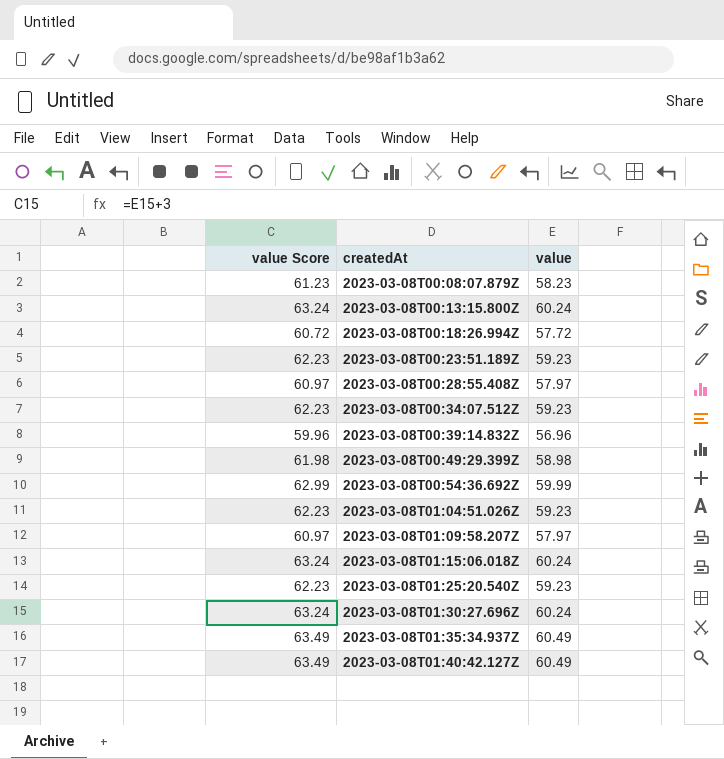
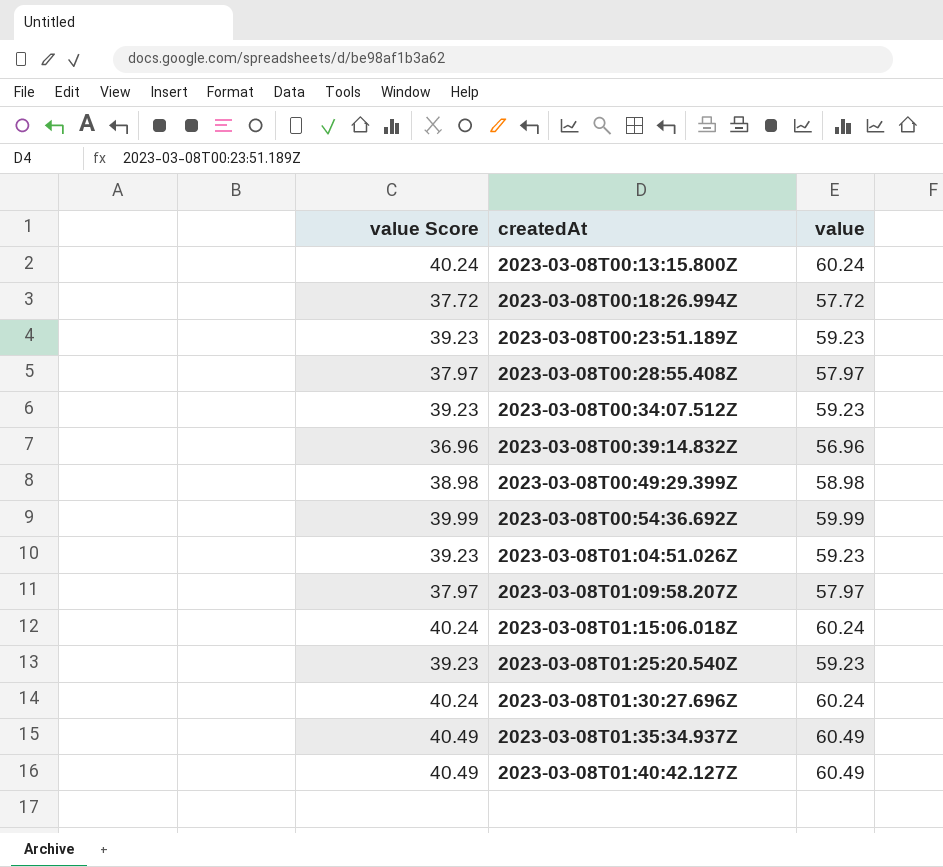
column value Score | formula: [value] + 3 -> [value] - 20
row 2023-03-08T00:08:07.879Z: 61.23 | 58.23 -> none

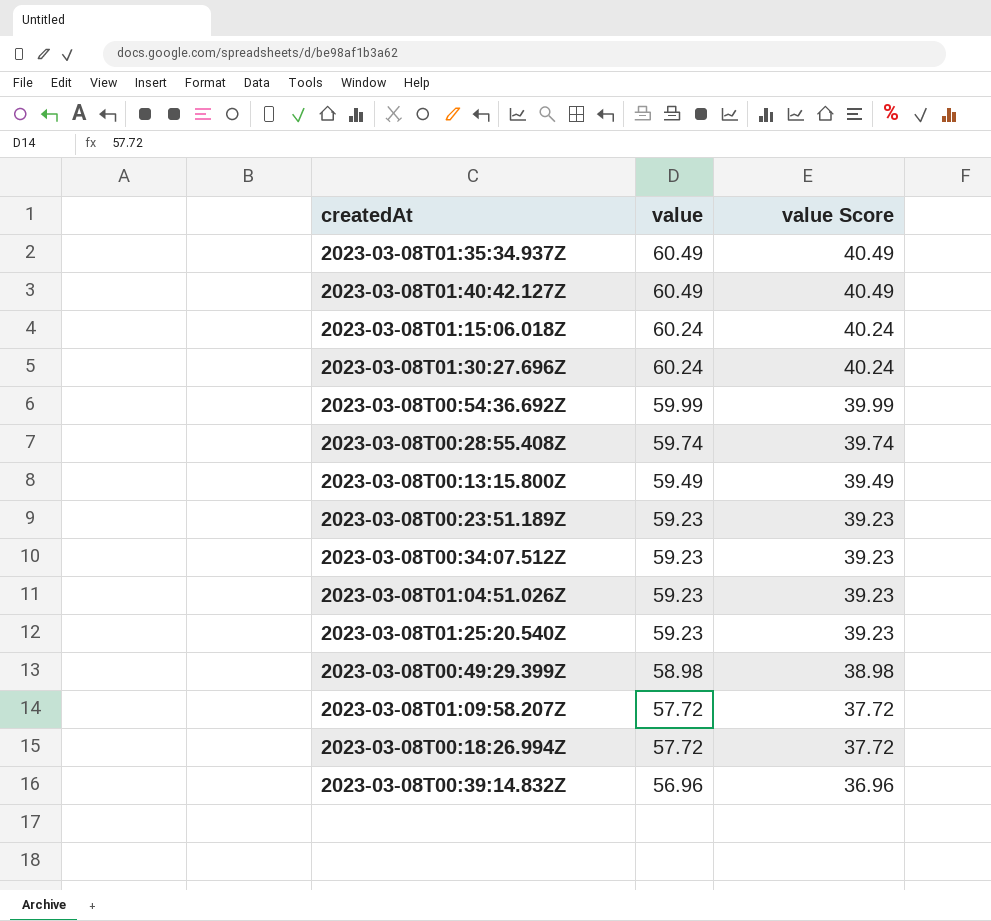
row order: createdAt ascending -> value descending
column value Score | position: 1 -> 3
2023-03-08T00:28:55.408Z | value: 57.97 -> 59.74
2023-03-08T00:28:55.408Z | value Score: 37.97 -> 39.74
2023-03-08T00:13:15.800Z | value: 60.24 -> 59.49
2023-03-08T00:13:15.800Z | value Score: 40.24 -> 39.49
2023-03-08T01:09:58.207Z | value: 57.97 -> 57.72
2023-03-08T01:09:58.207Z | value Score: 37.97 -> 37.72

